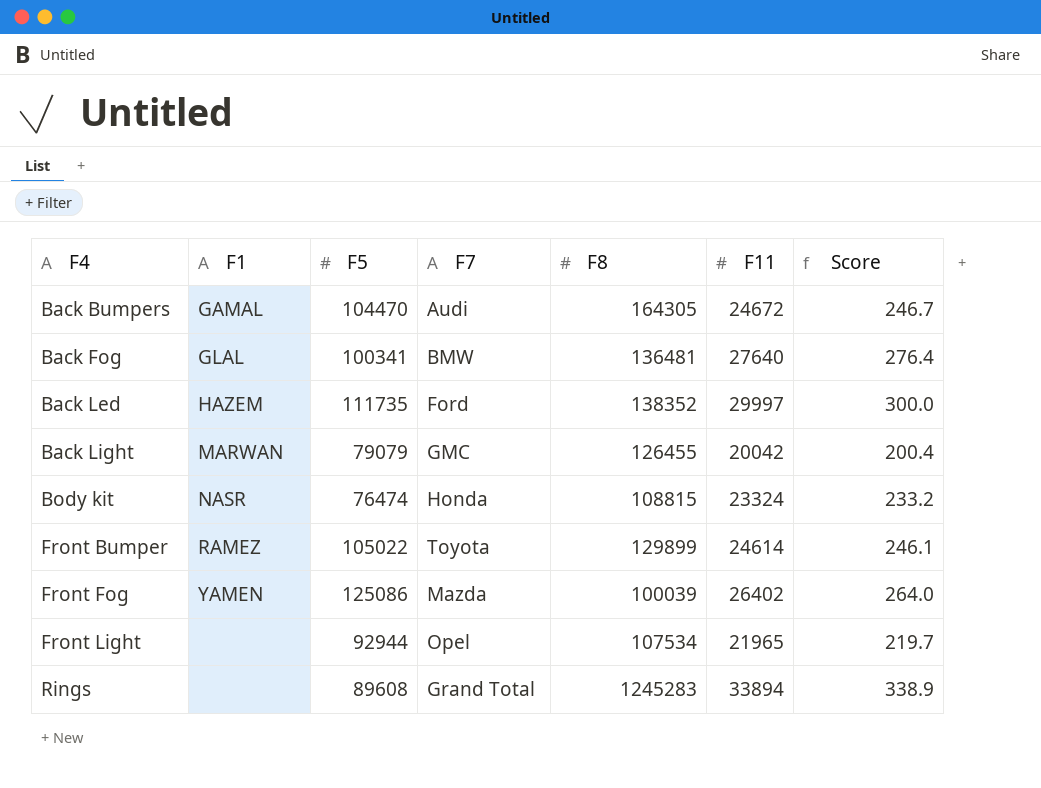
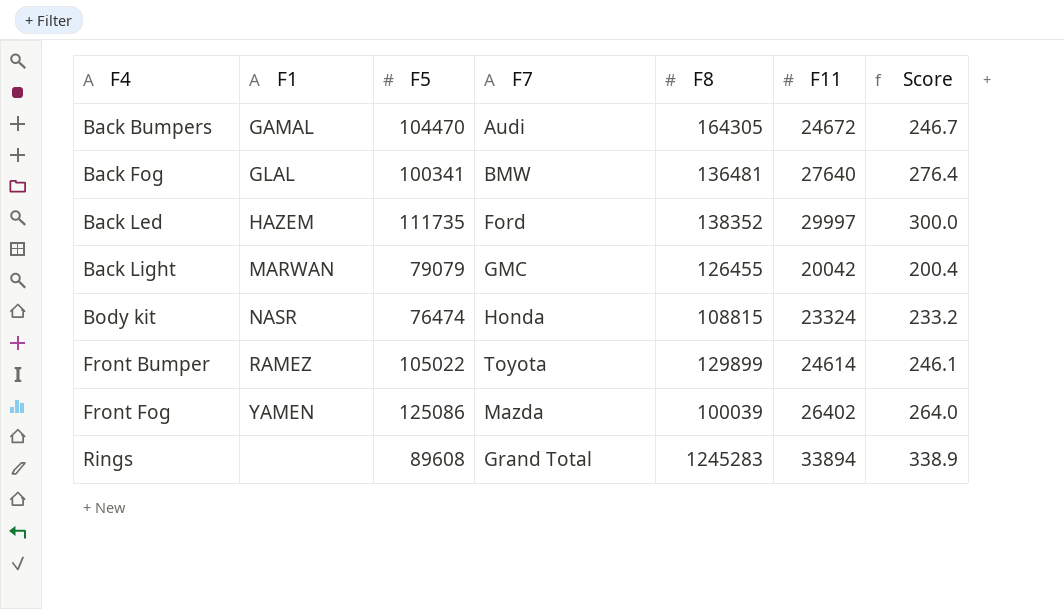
row Front Light: none | 92944 | Opel | 107534 | 21965 | 219.7 -> none

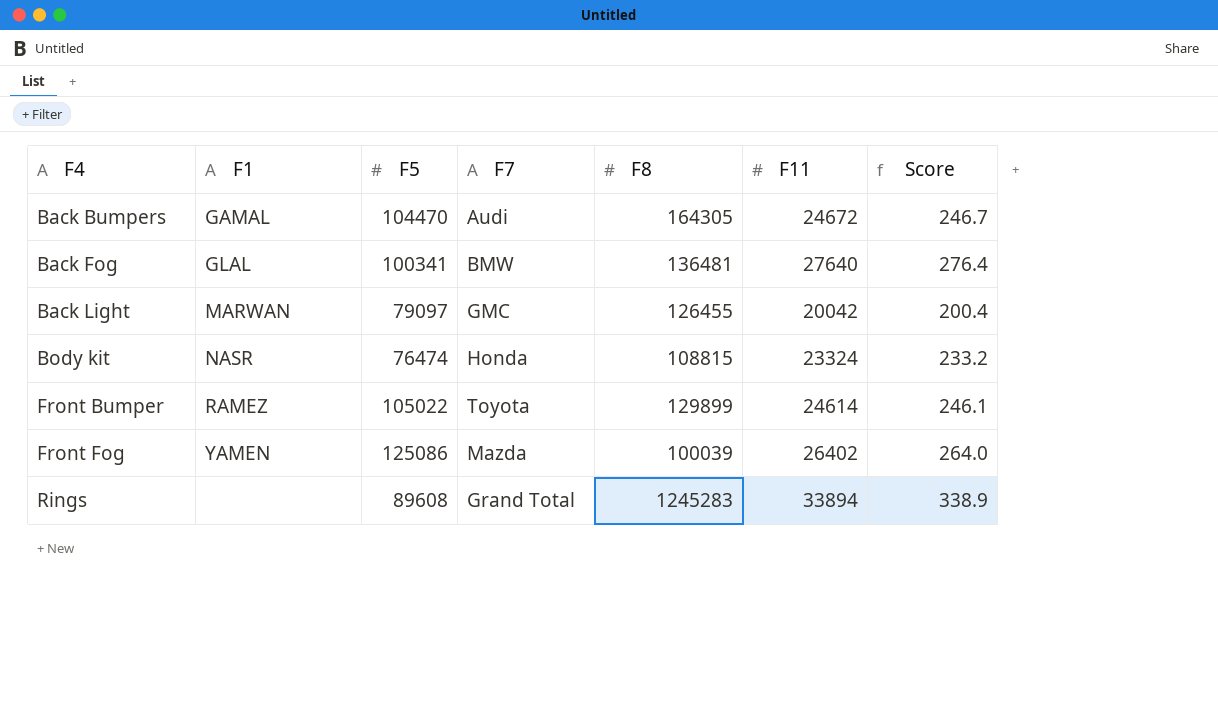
row Back Led: HAZEM | 111735 | Ford | 138352 | 29997 | 300.0 -> none
Back Light | F5: 79079 -> 79097

